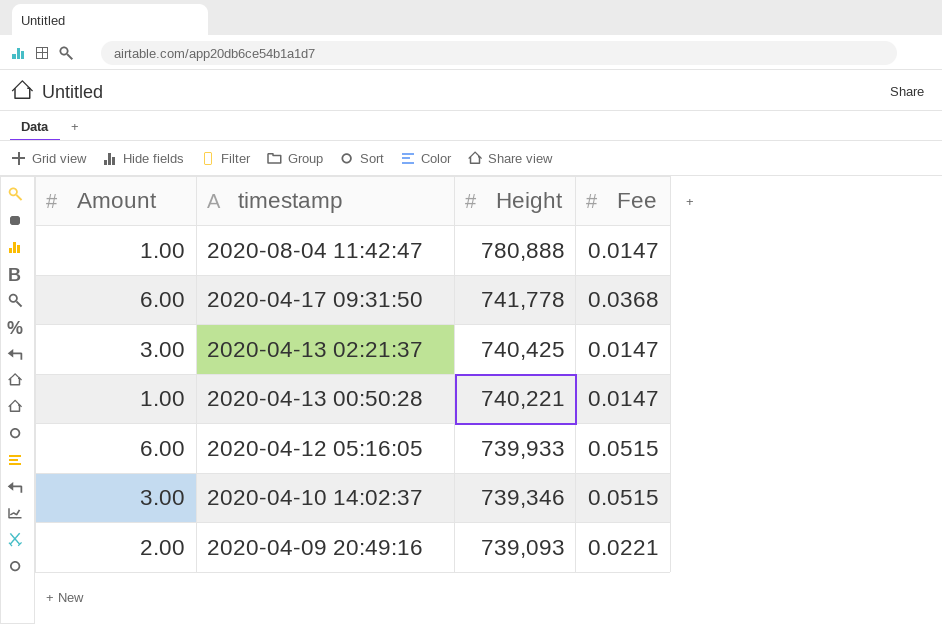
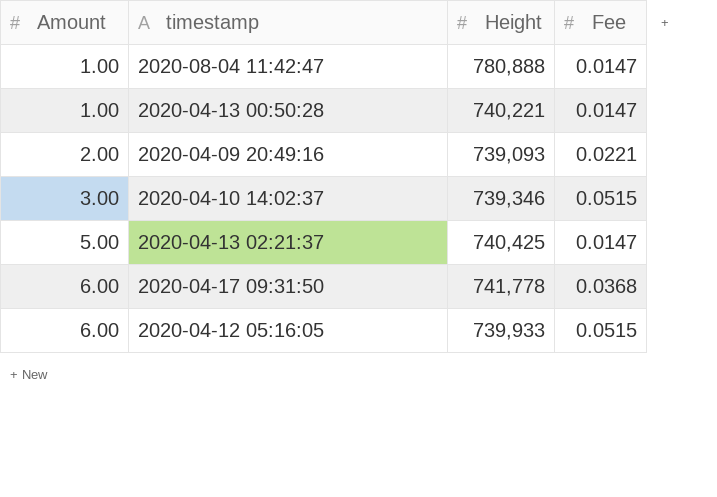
row order: timestamp descending -> Amount ascending
2020-04-13 02:21:37 | Amount: 3.00 -> 5.00

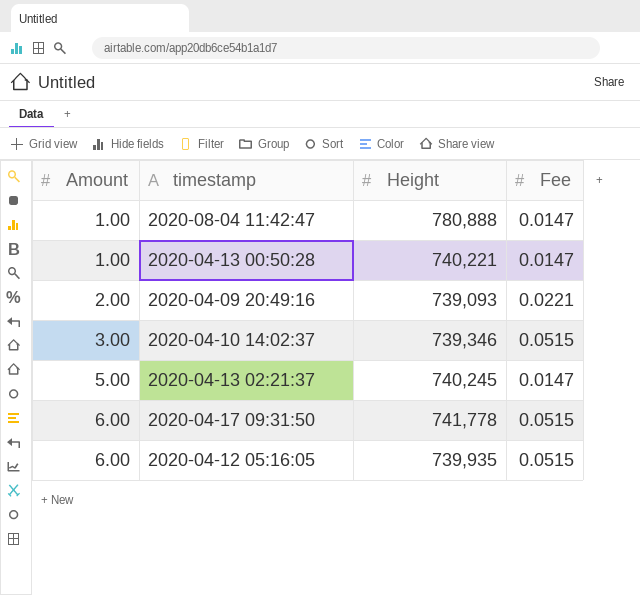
2020-04-13 02:21:37 | Height: 740,425 -> 740,245
2020-04-17 09:31:50 | Fee: 0.0368 -> 0.0515
2020-04-12 05:16:05 | Height: 739,933 -> 739,935

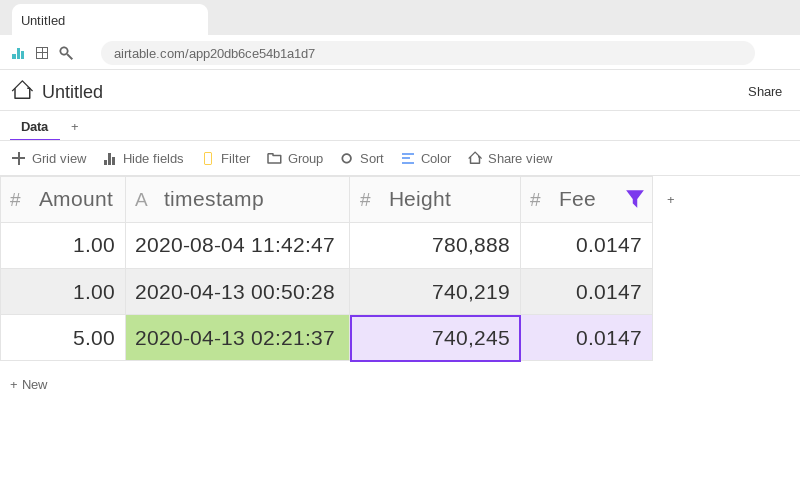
filter: none -> Fee = 0.0147
2020-04-13 00:50:28 | Height: 740,221 -> 740,219

